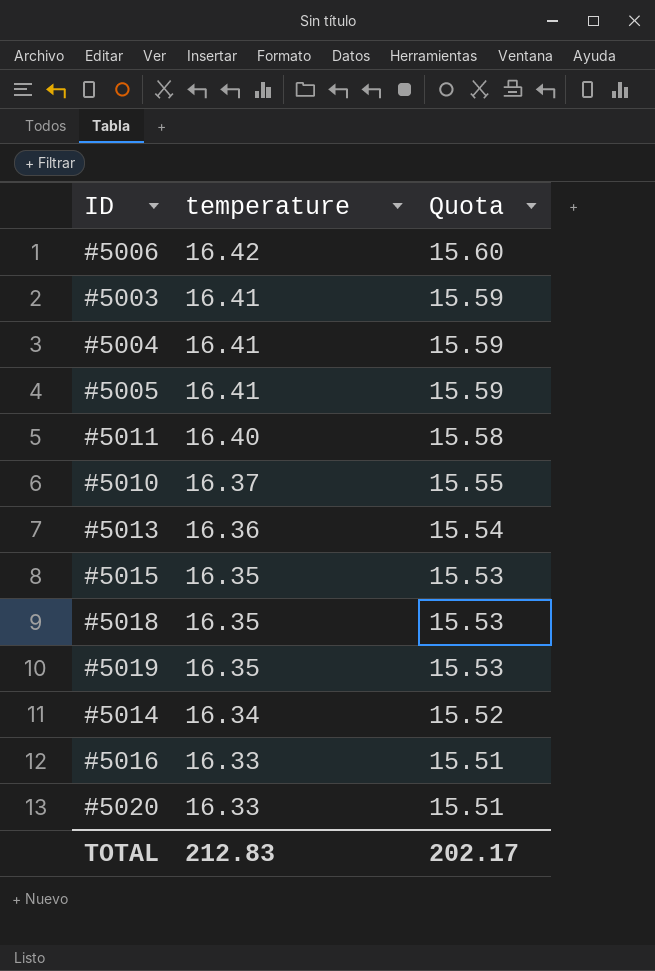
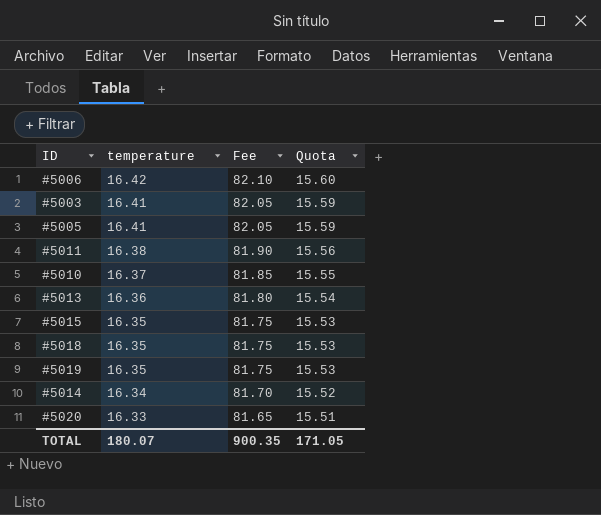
column Fee | formula: none -> [temperature] * 5
row #5004: 16.41 | 15.59 -> none
row #5016: 16.33 | 15.51 -> none
#5011 | temperature: 16.40 -> 16.38
#5011 | Quota: 15.58 -> 15.56
TOTAL | temperature: 212.83 -> 180.07
TOTAL | Quota: 202.17 -> 171.05

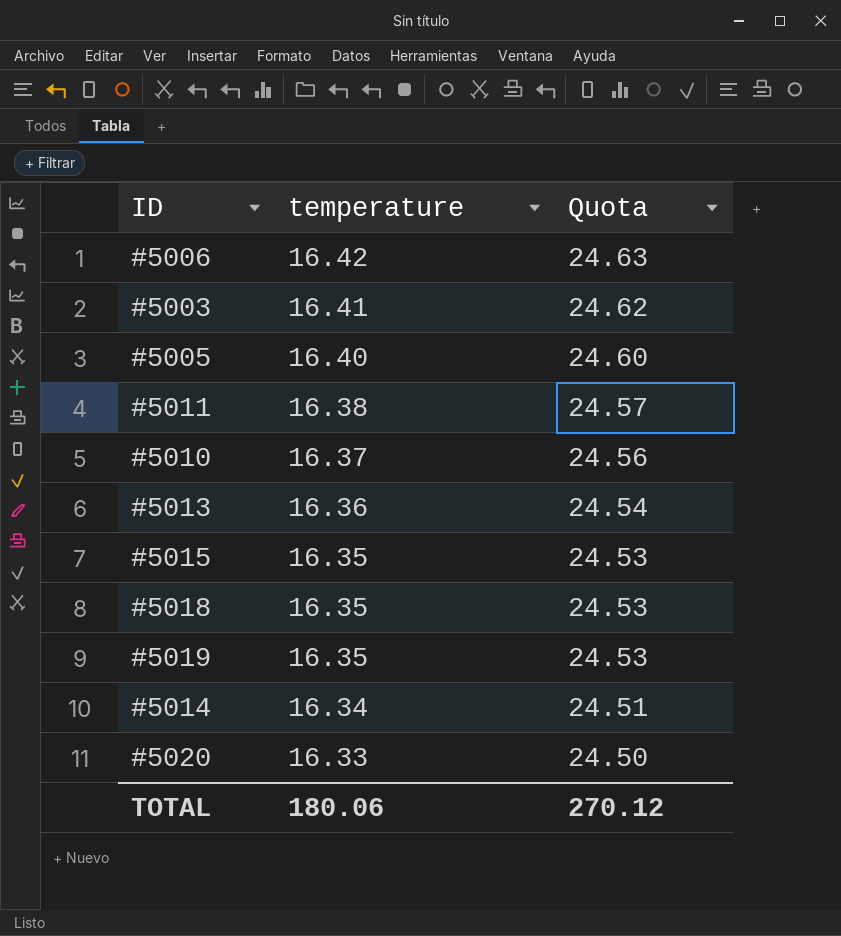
column Fee | formula: [temperature] * 5 -> none
column Quota | formula: [temperature] * 0.95 -> [temperature] * 1.5
#5005 | temperature: 16.41 -> 16.40
TOTAL | temperature: 180.07 -> 180.06
TOTAL | Quota: 171.05 -> 270.12

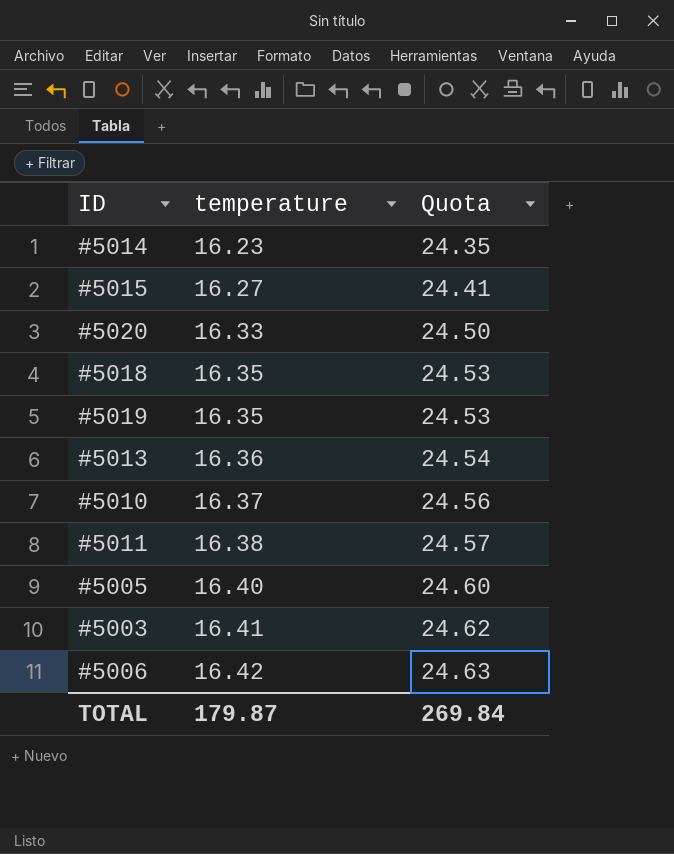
row order: temperature descending -> temperature ascending
#5014 | temperature: 16.34 -> 16.23
#5014 | Quota: 24.51 -> 24.35
#5015 | temperature: 16.35 -> 16.27
#5015 | Quota: 24.53 -> 24.41
TOTAL | temperature: 180.06 -> 179.87
TOTAL | Quota: 270.12 -> 269.84

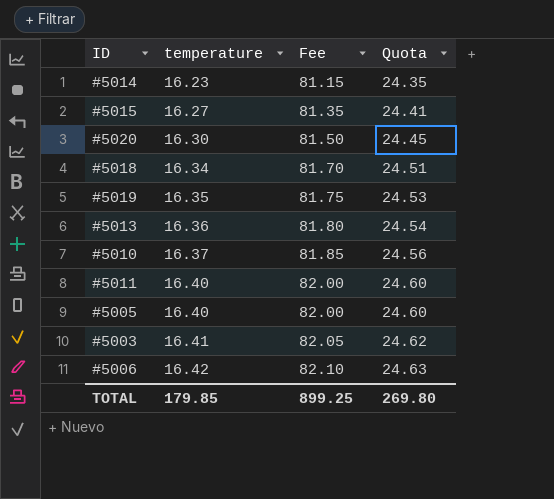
column Fee | formula: none -> [temperature] * 5
#5020 | temperature: 16.33 -> 16.30
#5020 | Quota: 24.50 -> 24.45
#5018 | temperature: 16.35 -> 16.34
#5018 | Quota: 24.53 -> 24.51
#5011 | temperature: 16.38 -> 16.40
#5011 | Quota: 24.57 -> 24.60
TOTAL | temperature: 179.87 -> 179.85
TOTAL | Quota: 269.84 -> 269.80

